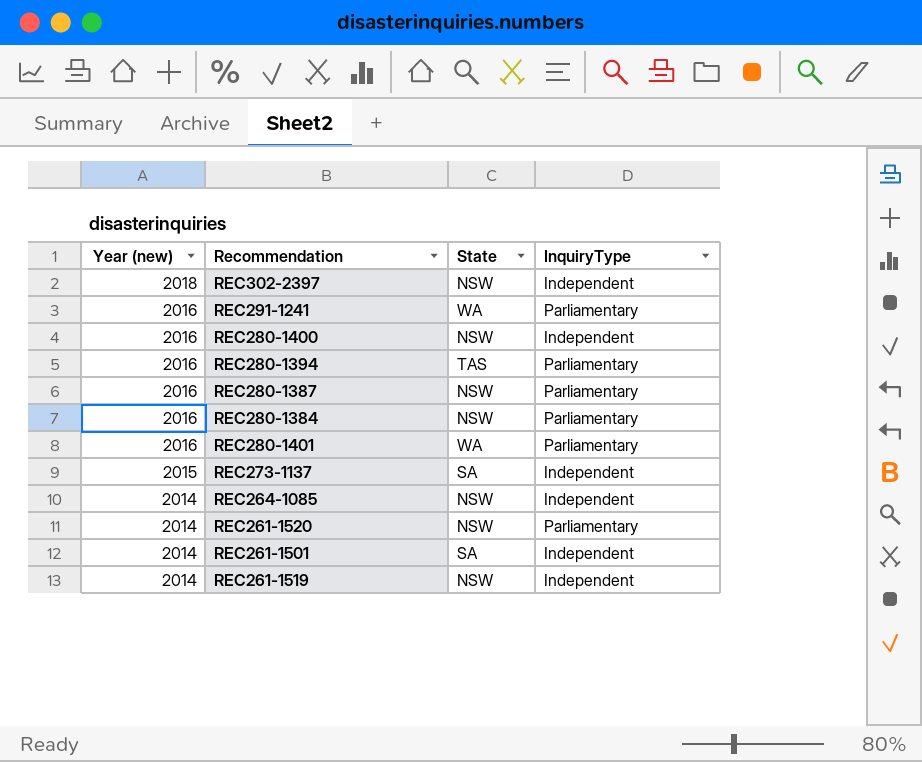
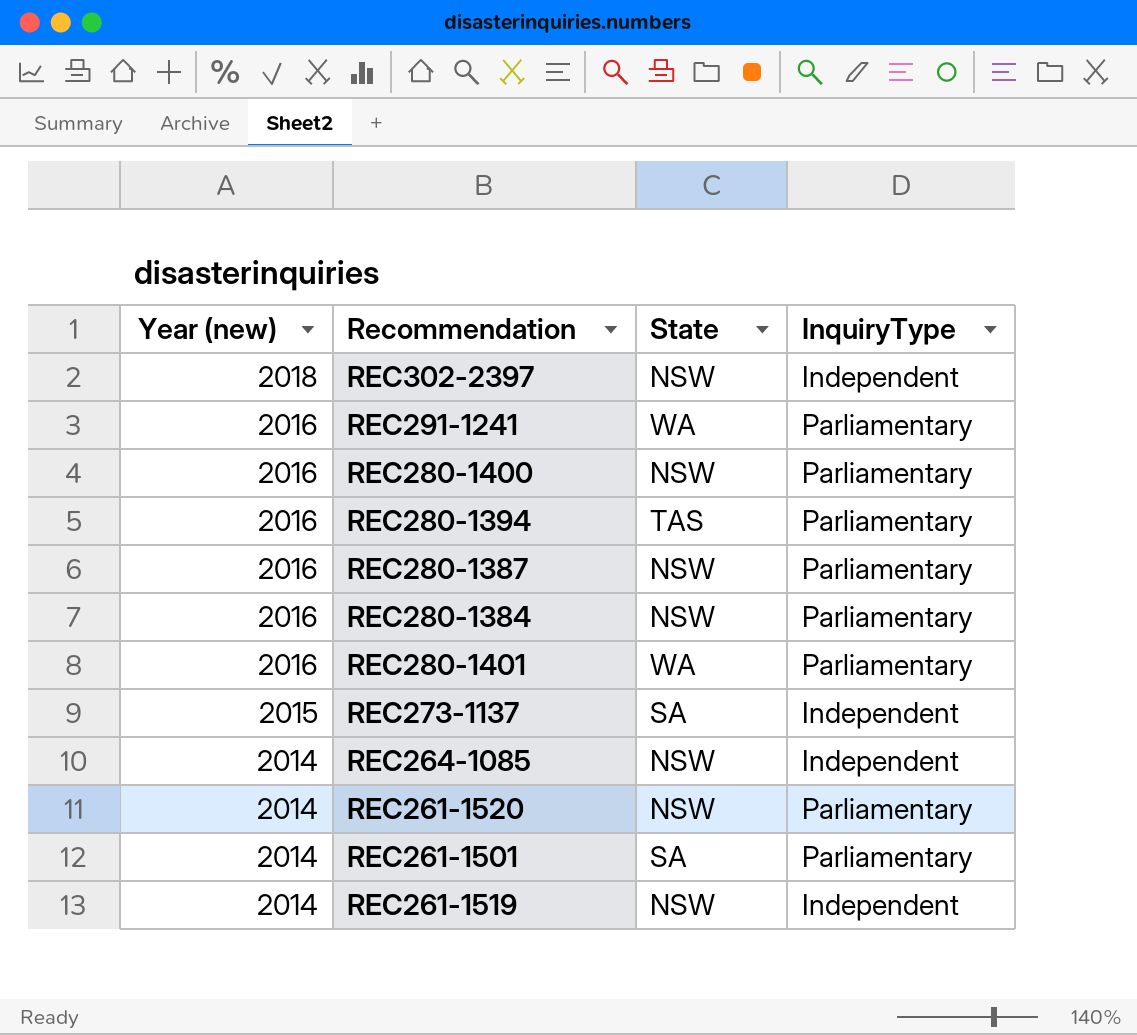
REC280-1400 | InquiryType: Independent -> Parliamentary
REC261-1501 | InquiryType: Independent -> Parliamentary

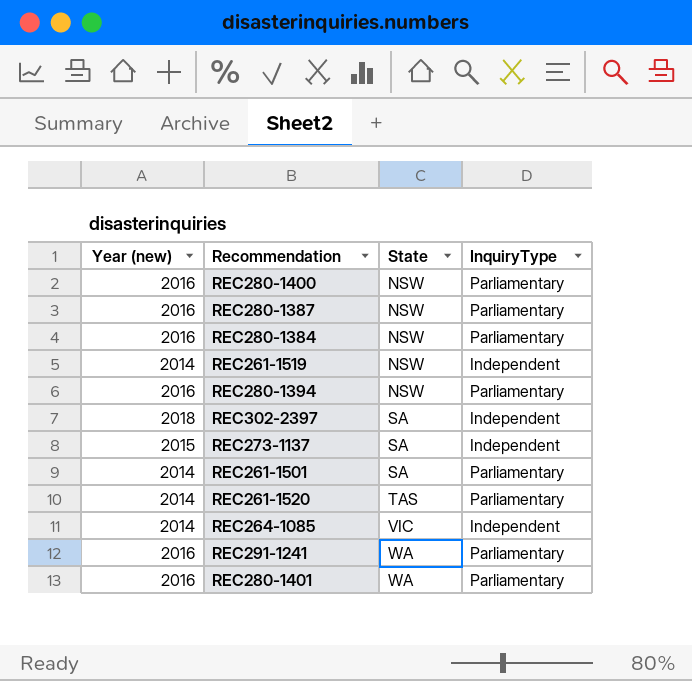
row order: Year (new) descending -> State ascending
REC280-1394 | State: TAS -> NSW
REC302-2397 | State: NSW -> SA
REC261-1520 | State: NSW -> TAS
REC264-1085 | State: NSW -> VIC

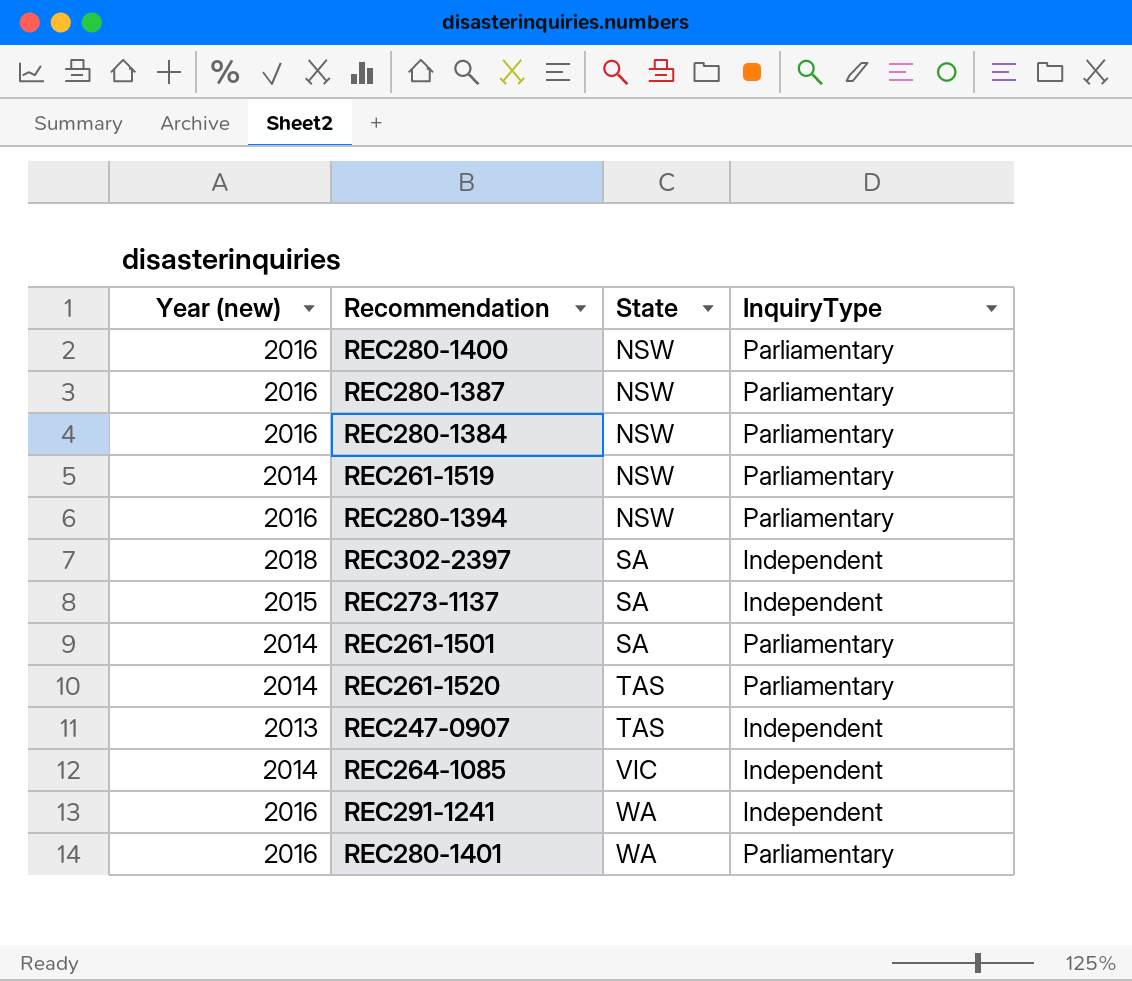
REC261-1519 | InquiryType: Independent -> Parliamentary
row REC247-0907: none -> 2013 | TAS | Independent
REC291-1241 | InquiryType: Parliamentary -> Independent

